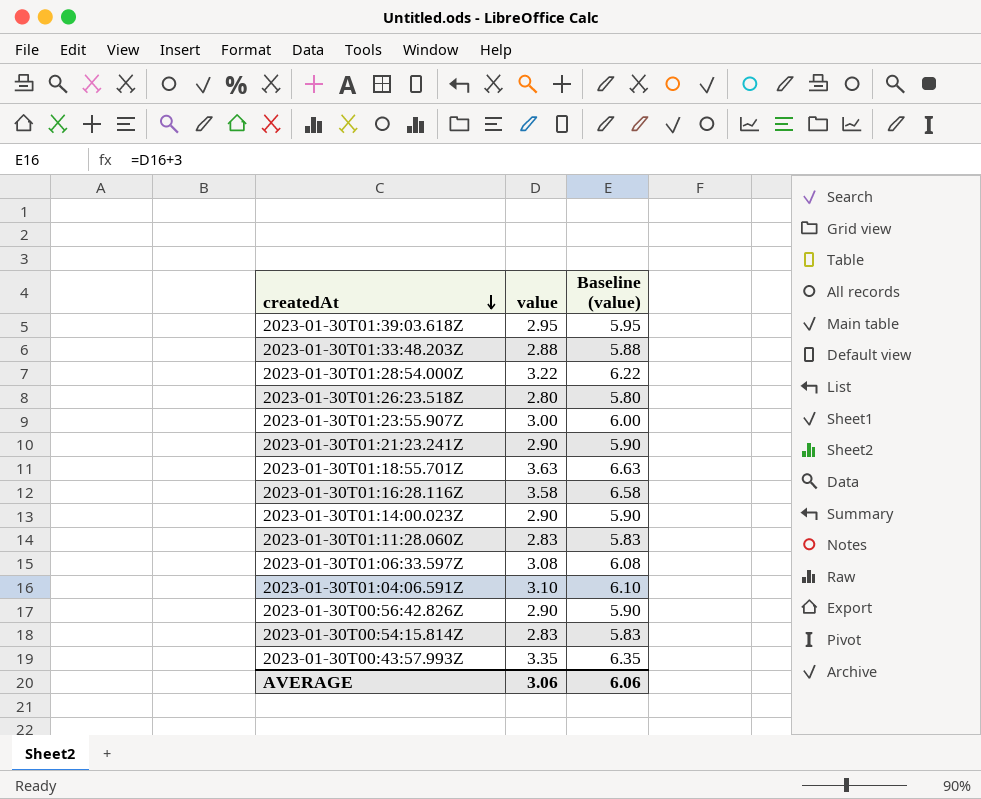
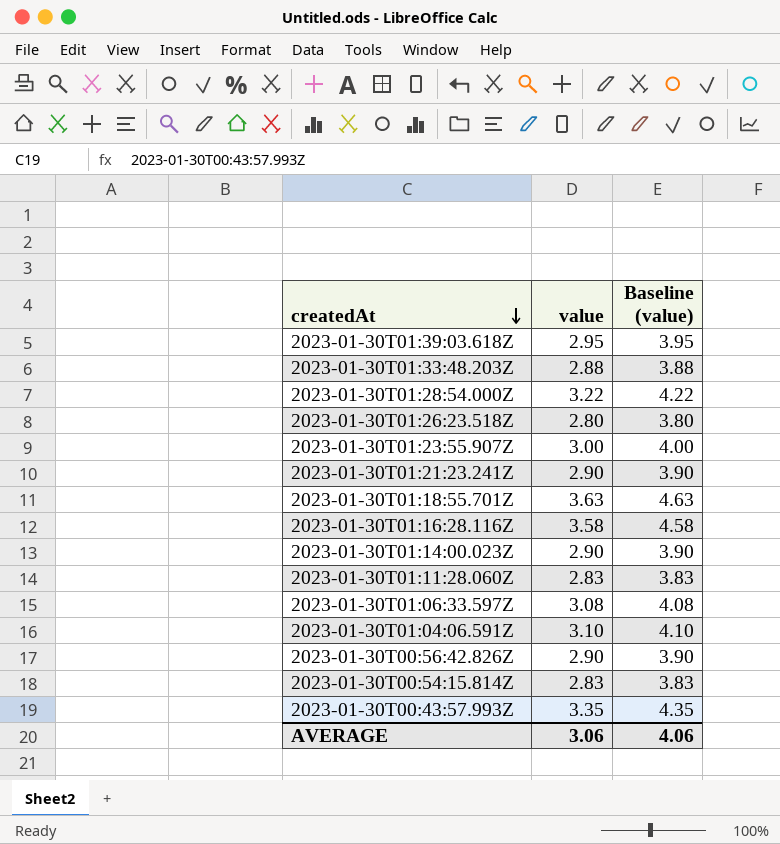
column Baseline (value) | formula: [value] + 3 -> [value] + 1
AVERAGE | Baseline (value): 6.06 -> 4.06

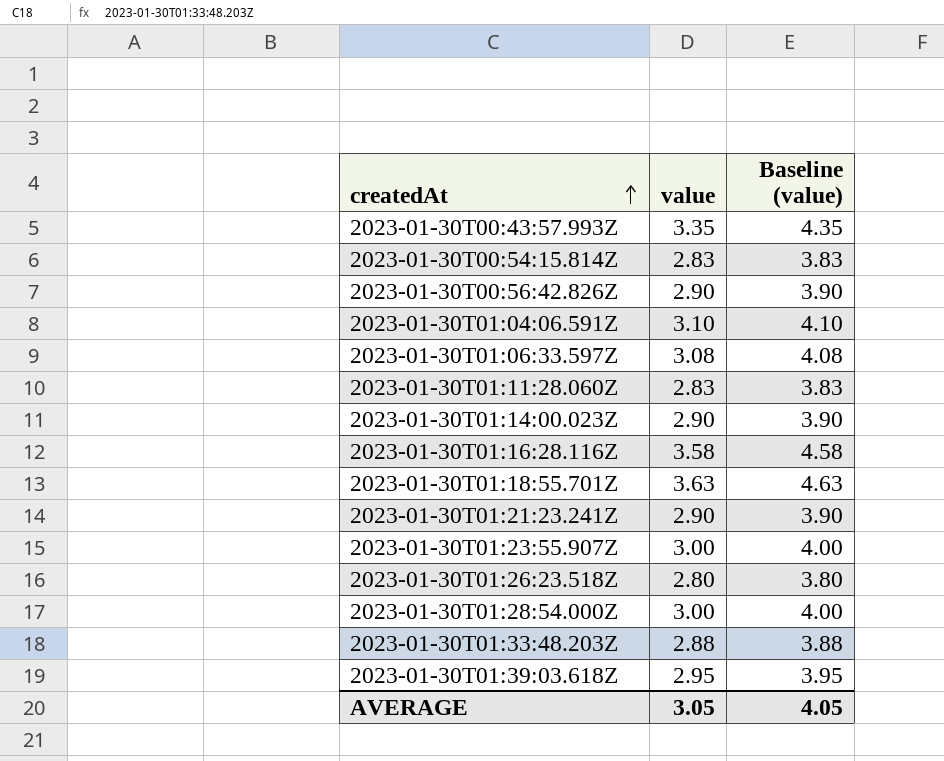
row order: createdAt descending -> createdAt ascending
2023-01-30T01:28:54.000Z | value: 3.22 -> 3.00
2023-01-30T01:28:54.000Z | Baseline (value): 4.22 -> 4.00
AVERAGE | value: 3.06 -> 3.05
AVERAGE | Baseline (value): 4.06 -> 4.05

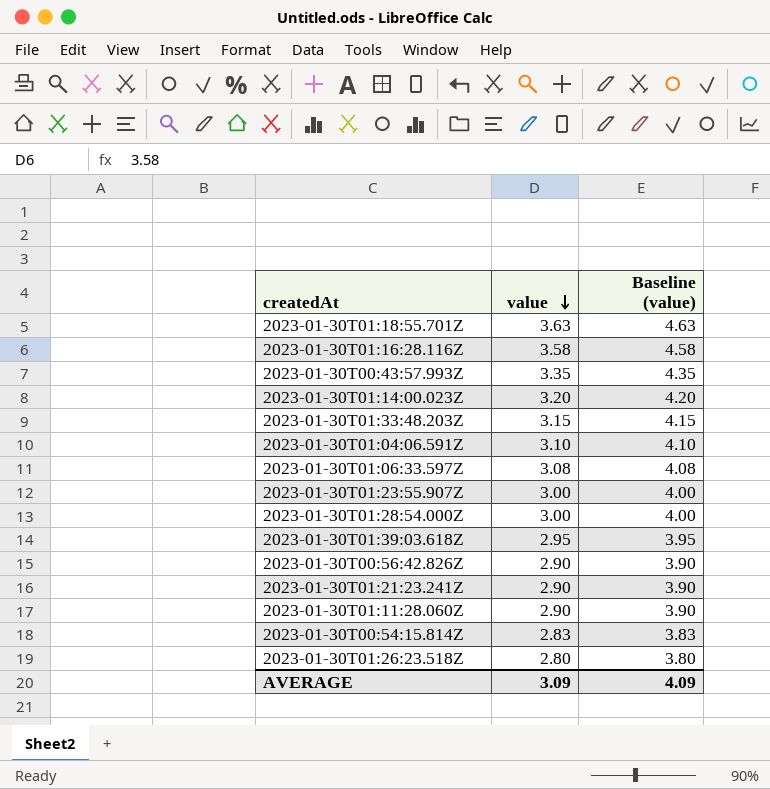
row order: createdAt ascending -> value descending
2023-01-30T01:14:00.023Z | value: 2.90 -> 3.20
2023-01-30T01:14:00.023Z | Baseline (value): 3.90 -> 4.20
2023-01-30T01:33:48.203Z | value: 2.88 -> 3.15
2023-01-30T01:33:48.203Z | Baseline (value): 3.88 -> 4.15
2023-01-30T01:11:28.060Z | value: 2.83 -> 2.90
2023-01-30T01:11:28.060Z | Baseline (value): 3.83 -> 3.90
AVERAGE | value: 3.05 -> 3.09
AVERAGE | Baseline (value): 4.05 -> 4.09

